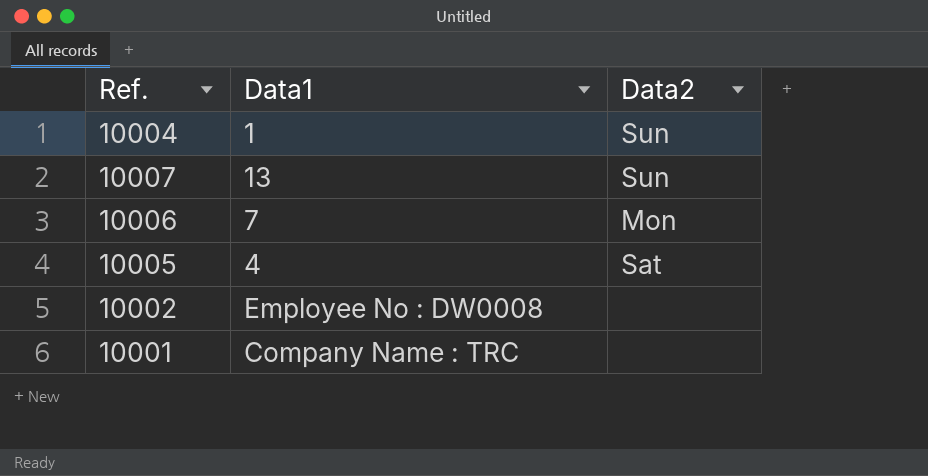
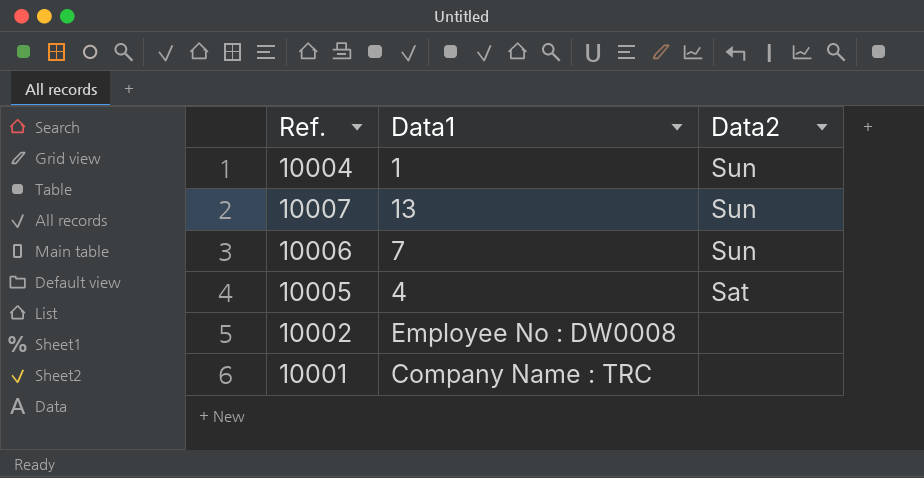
10006 | Data2: Mon -> Sun

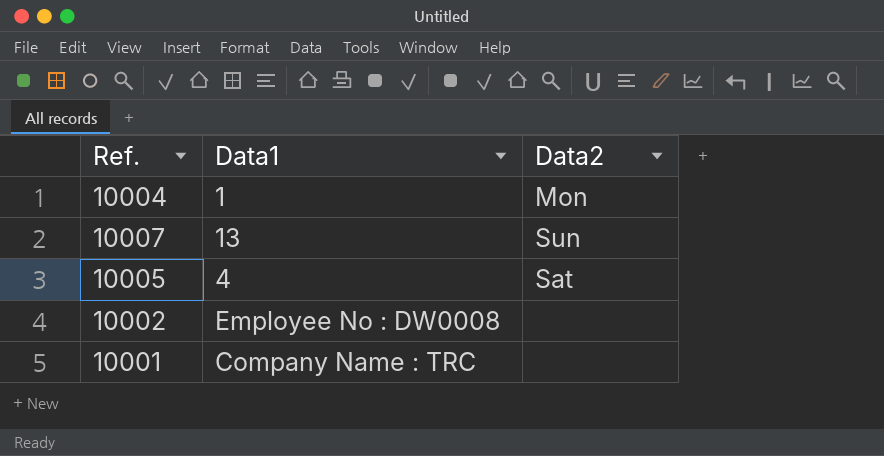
row 10006: 7 | Sun -> none
10004 | Data2: Sun -> Mon

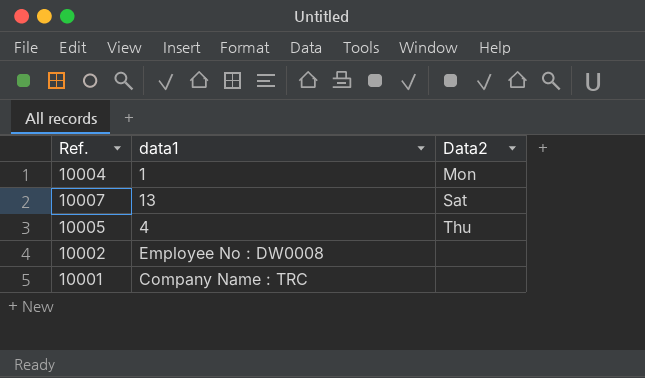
column name: Data1 -> data1
10007 | Data2: Sun -> Sat
10005 | Data2: Sat -> Thu

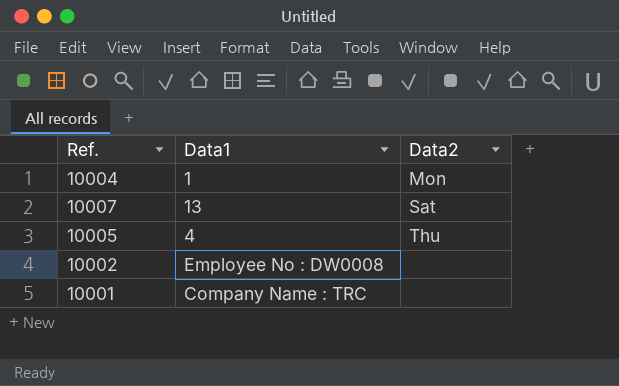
column name: data1 -> Data1

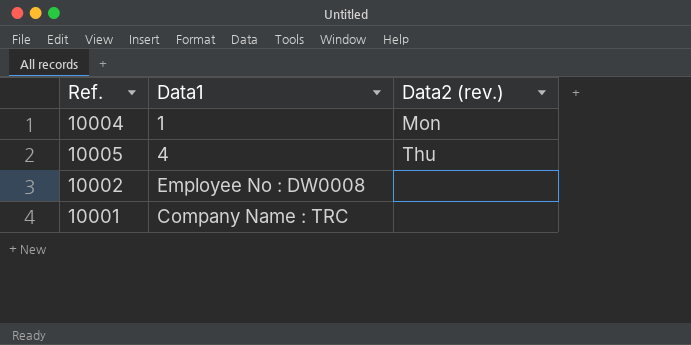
column name: Data2 -> Data2 (rev.)
row 10007: 13 | Sat -> none

